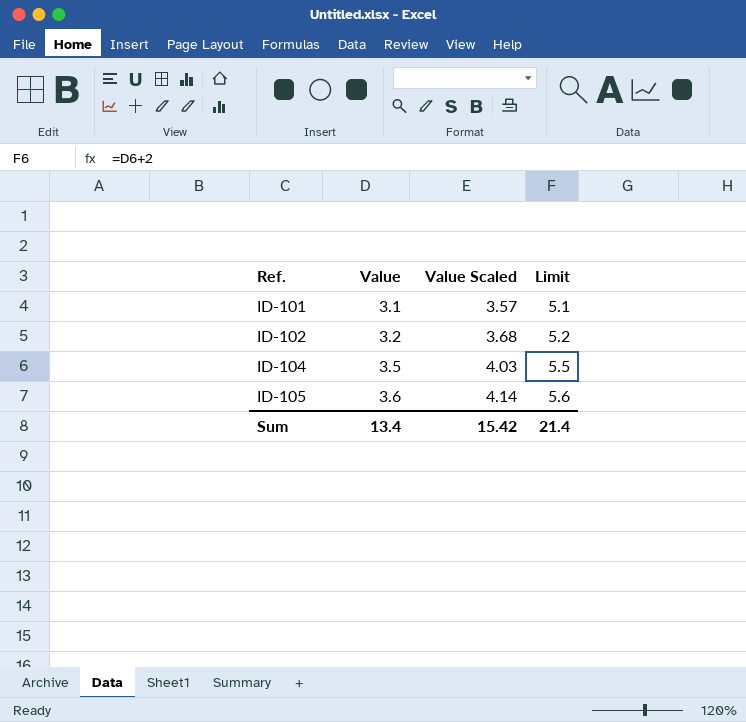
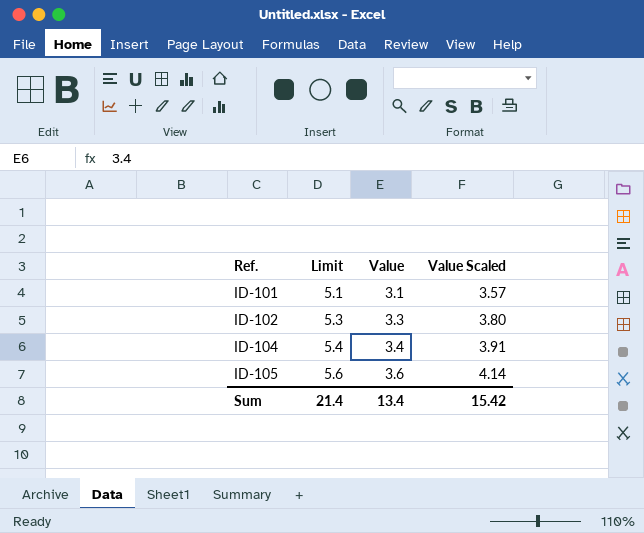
column Limit | position: 4 -> 2
ID-102 | Limit: 5.2 -> 5.3
ID-102 | Value: 3.2 -> 3.3
ID-102 | Value Scaled: 3.68 -> 3.80
ID-104 | Limit: 5.5 -> 5.4
ID-104 | Value: 3.5 -> 3.4
ID-104 | Value Scaled: 4.03 -> 3.91

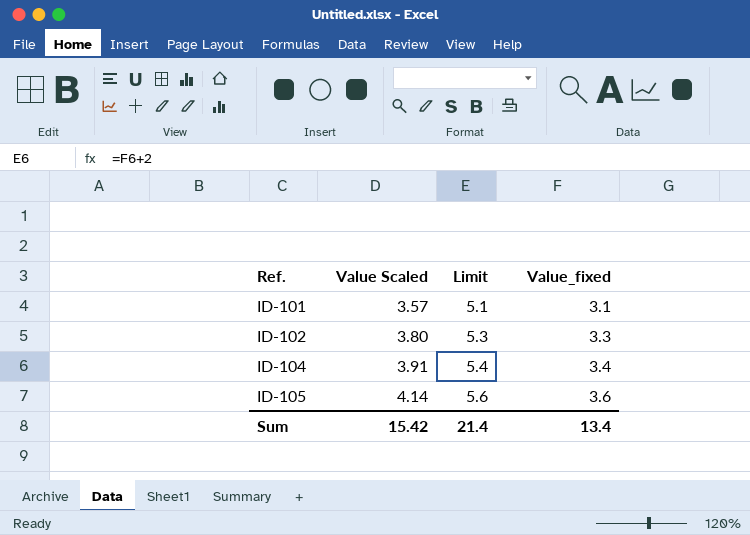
column Value Scaled | position: 4 -> 2
column name: Value -> Value_fixed

